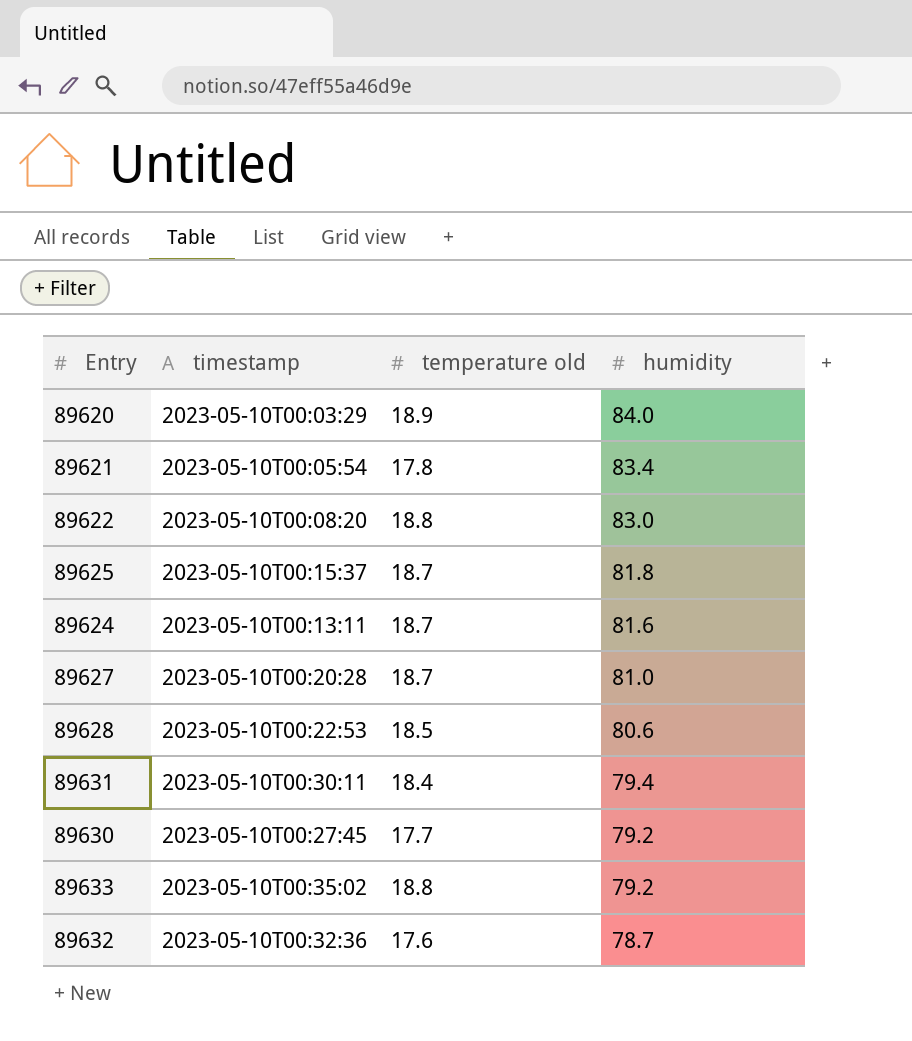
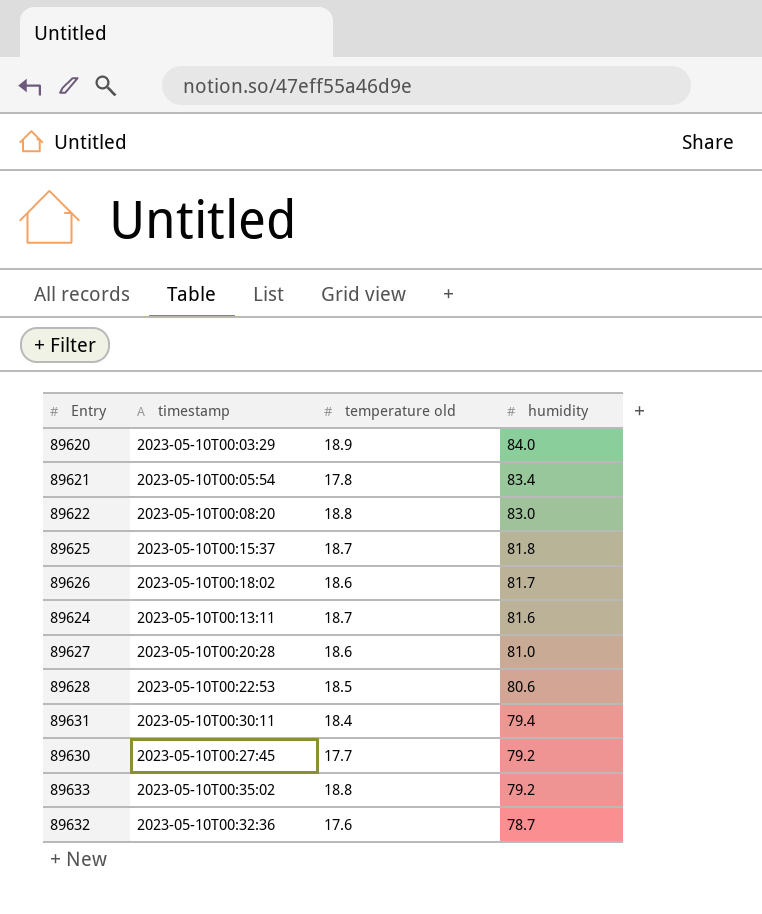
row 89626: none -> 2023-05-10T00:18:02 | 18.6 | 81.7
89627 | temperature old: 18.7 -> 18.6

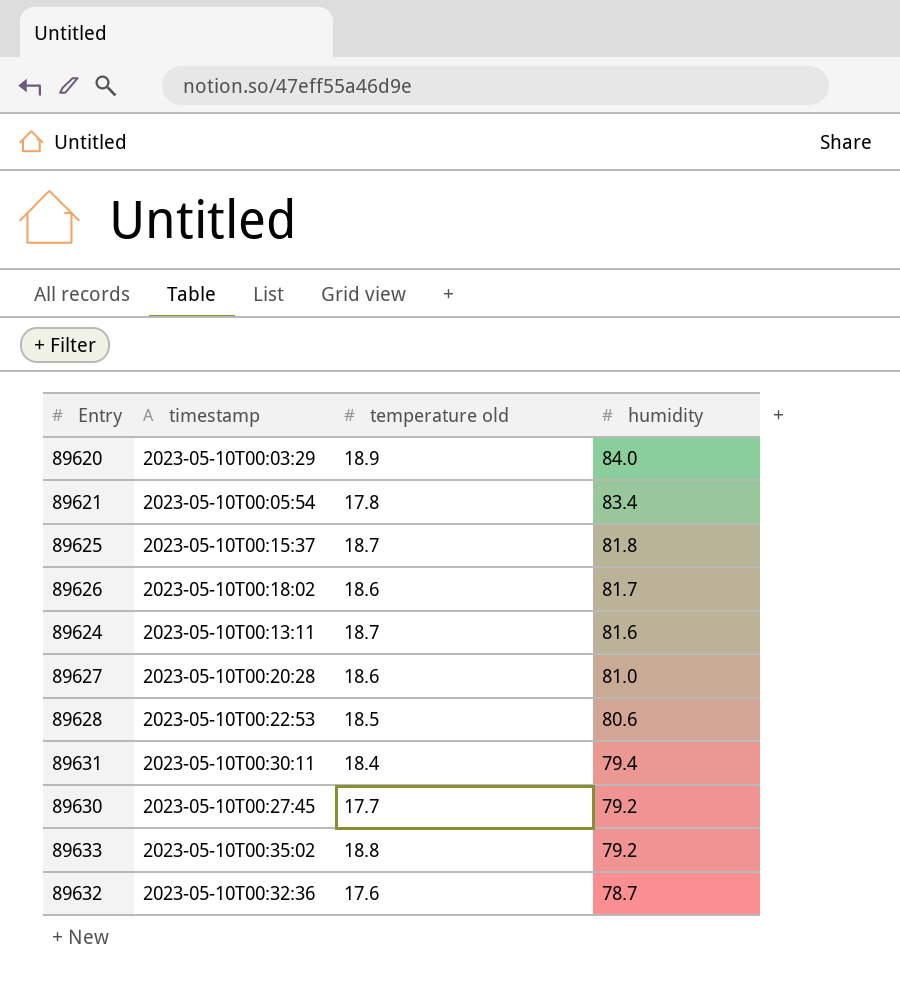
row 89622: 2023-05-10T00:08:20 | 18.8 | 83.0 -> none

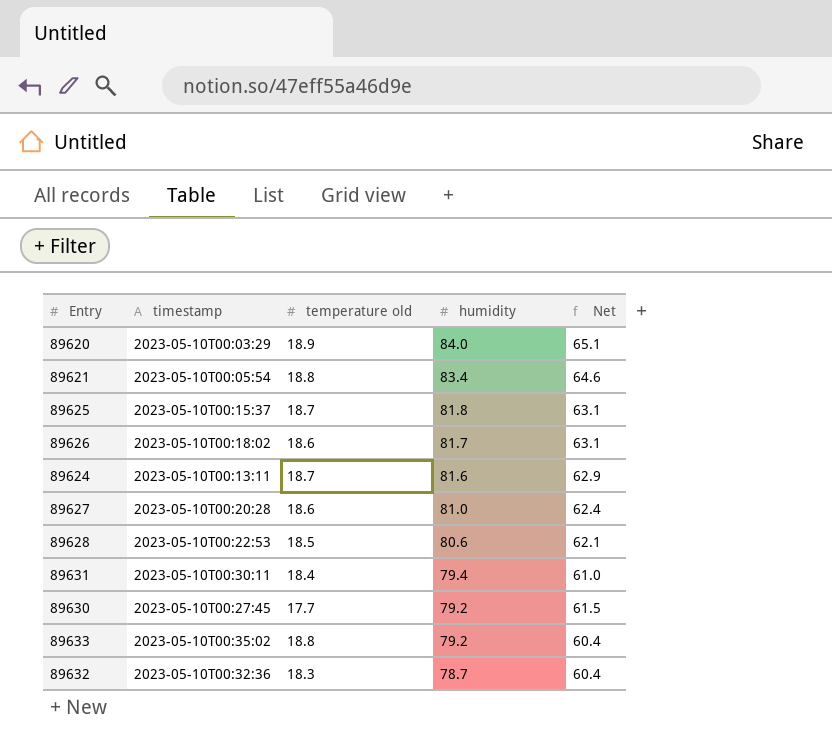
column Net | formula: none -> [humidity] - [temperature old]
89621 | temperature old: 17.8 -> 18.8
89632 | temperature old: 17.6 -> 18.3

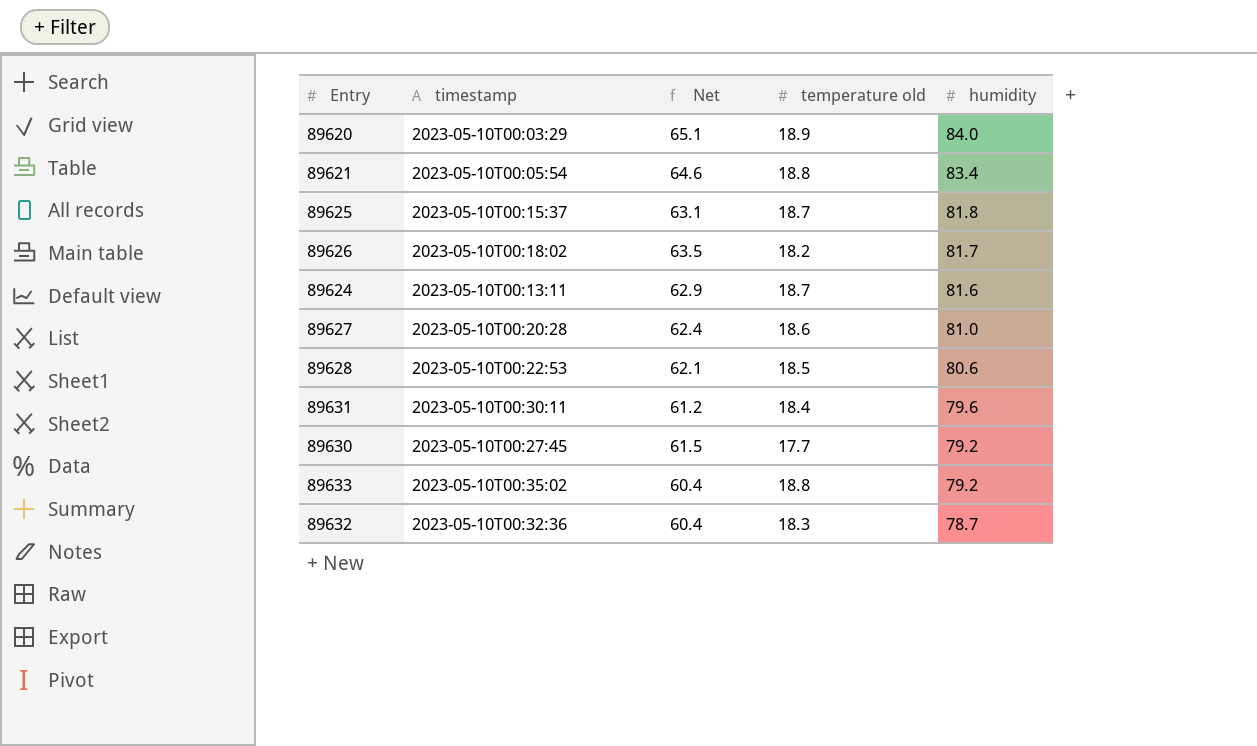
column Net | position: 5 -> 3
89626 | Net: 63.1 -> 63.5
89626 | temperature old: 18.6 -> 18.2
89631 | Net: 61.0 -> 61.2
89631 | humidity: 79.4 -> 79.6

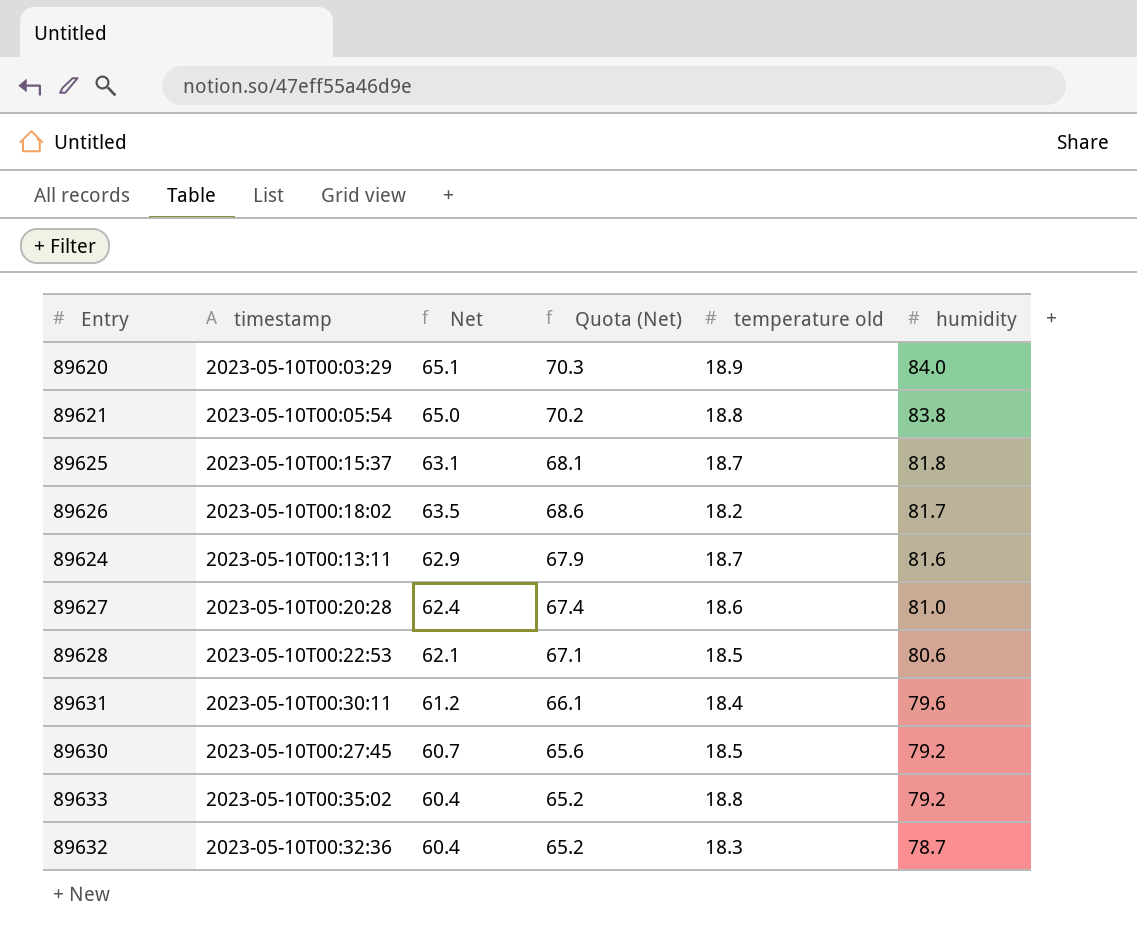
column Quota (Net) | formula: none -> [Net] * 1.08
89621 | Net: 64.6 -> 65.0
89621 | humidity: 83.4 -> 83.8
89630 | Net: 61.5 -> 60.7
89630 | temperature old: 17.7 -> 18.5

